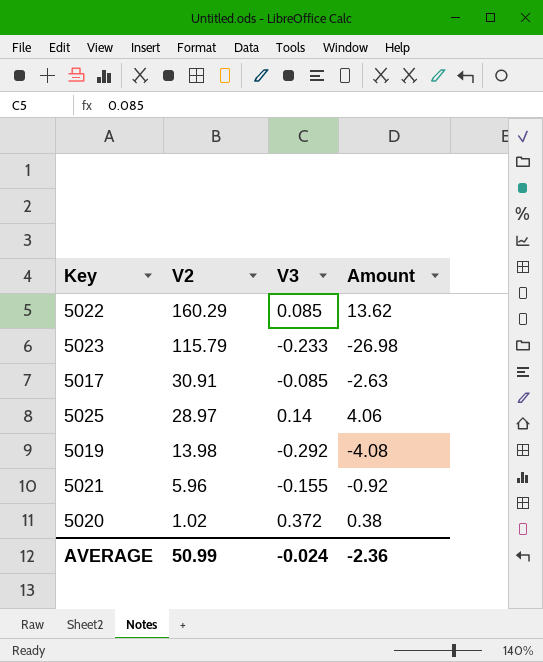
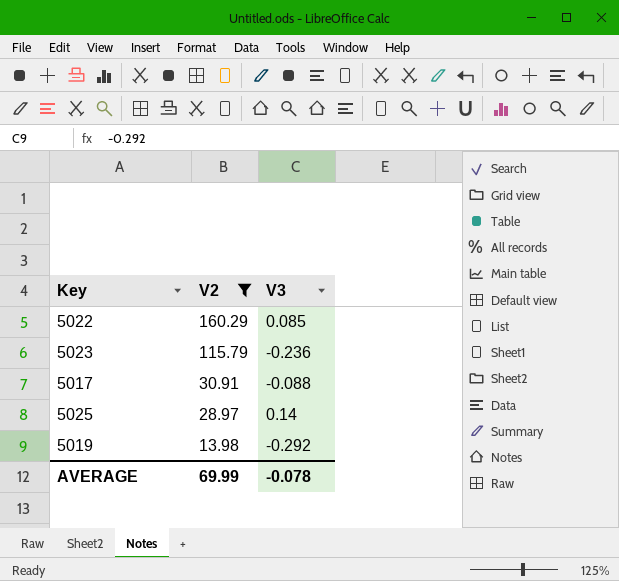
filter: none -> V2 >= 13.98
column Amount | formula: [V2] * [V3] -> none
5023 | V3: -0.233 -> -0.236
5017 | V3: -0.085 -> -0.088
AVERAGE | V2: 50.99 -> 69.99
AVERAGE | V3: -0.024 -> -0.078

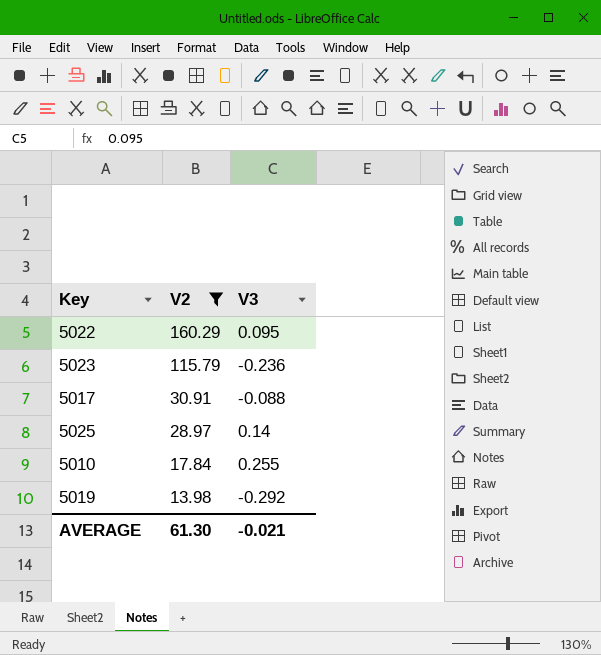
5022 | V3: 0.085 -> 0.095
row 5010: none -> 17.84 | 0.255
AVERAGE | V2: 69.99 -> 61.30
AVERAGE | V3: -0.078 -> -0.021

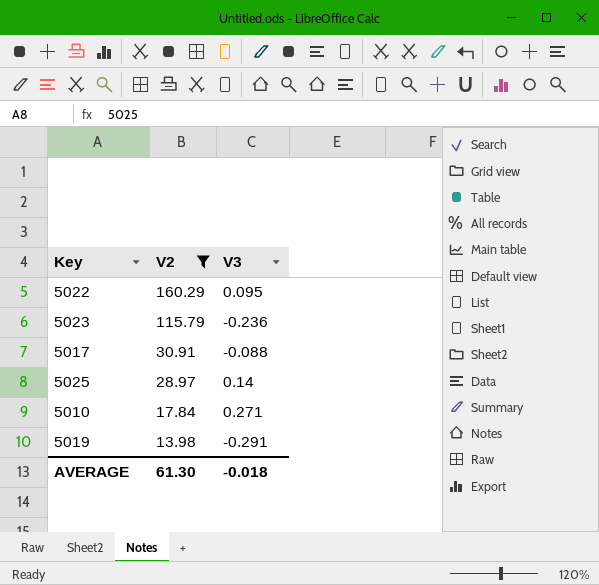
5010 | V3: 0.255 -> 0.271
5019 | V3: -0.292 -> -0.291
AVERAGE | V3: -0.021 -> -0.018

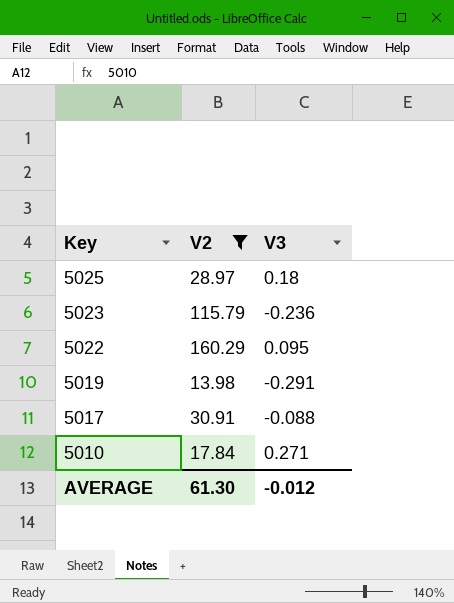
row order: V2 descending -> Key descending
5025 | V3: 0.14 -> 0.18
AVERAGE | V3: -0.018 -> -0.012

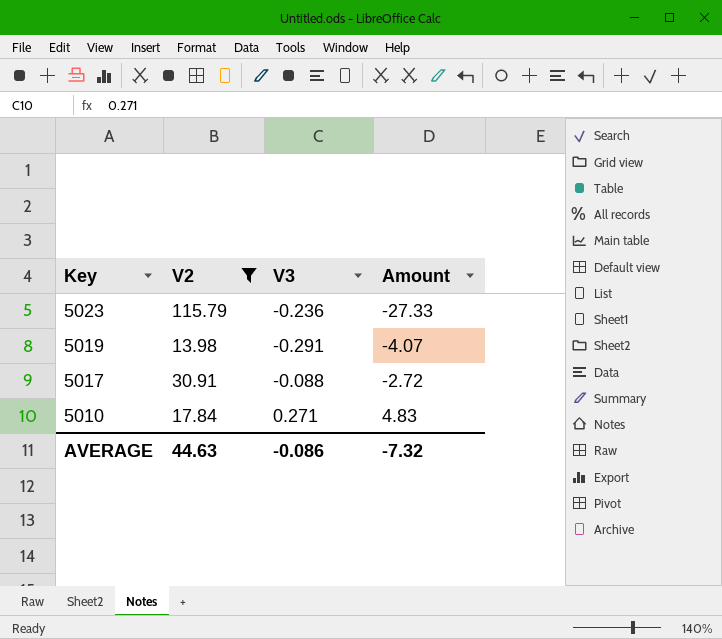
column Amount | formula: none -> [V2] * [V3]
row 5025: 28.97 | 0.18 -> none
row 5022: 160.29 | 0.095 -> none
AVERAGE | V2: 61.30 -> 44.63
AVERAGE | V3: -0.012 -> -0.086

